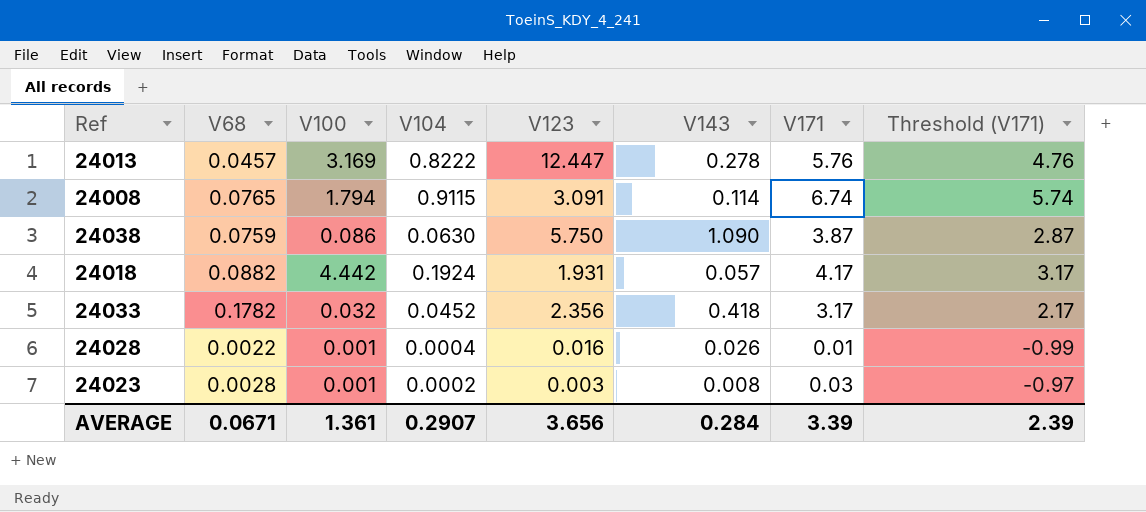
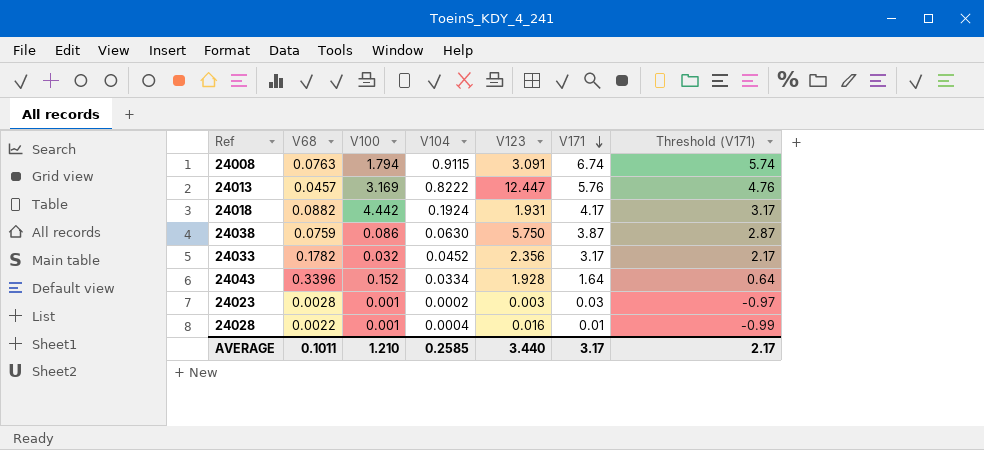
row order: none -> V171 descending
column V143 | position: 6 -> none
24008 | V68: 0.0765 -> 0.0763
row 24043: none -> 0.3396 | 0.152 | 0.0334 | 1.928 | 1.64 | 0.64
AVERAGE | V68: 0.0671 -> 0.1011
AVERAGE | V100: 1.361 -> 1.210
AVERAGE | V104: 0.2907 -> 0.2585
AVERAGE | V123: 3.656 -> 3.440
AVERAGE | V171: 3.39 -> 3.17
AVERAGE | Threshold (V171): 2.39 -> 2.17

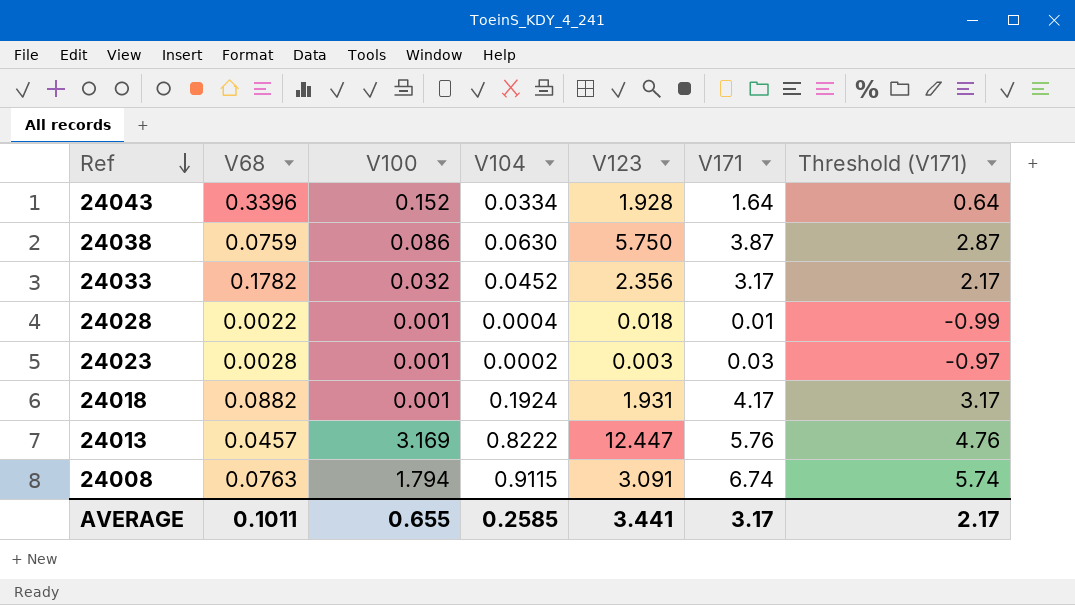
row order: V171 descending -> Ref descending
24028 | V123: 0.016 -> 0.018
24018 | V100: 4.442 -> 0.001
AVERAGE | V100: 1.210 -> 0.655
AVERAGE | V123: 3.440 -> 3.441

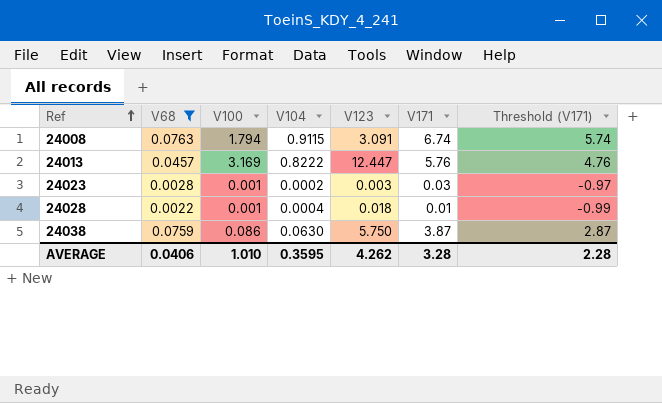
filter: none -> V68 <= 0.0763
row order: Ref descending -> Ref ascending
AVERAGE | V68: 0.1011 -> 0.0406
AVERAGE | V100: 0.655 -> 1.010
AVERAGE | V104: 0.2585 -> 0.3595
AVERAGE | V123: 3.441 -> 4.262
AVERAGE | V171: 3.17 -> 3.28
AVERAGE | Threshold (V171): 2.17 -> 2.28

